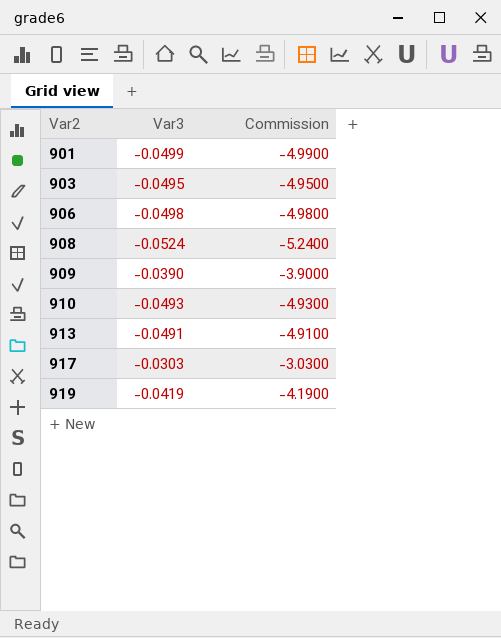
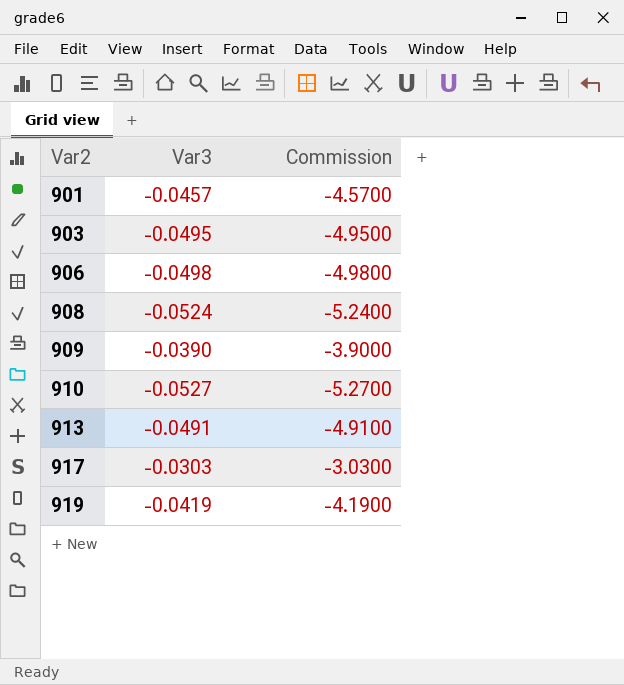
901 | Var3: -0.0499 -> -0.0457
901 | Commission: -4.9900 -> -4.5700
910 | Var3: -0.0493 -> -0.0527
910 | Commission: -4.9300 -> -5.2700

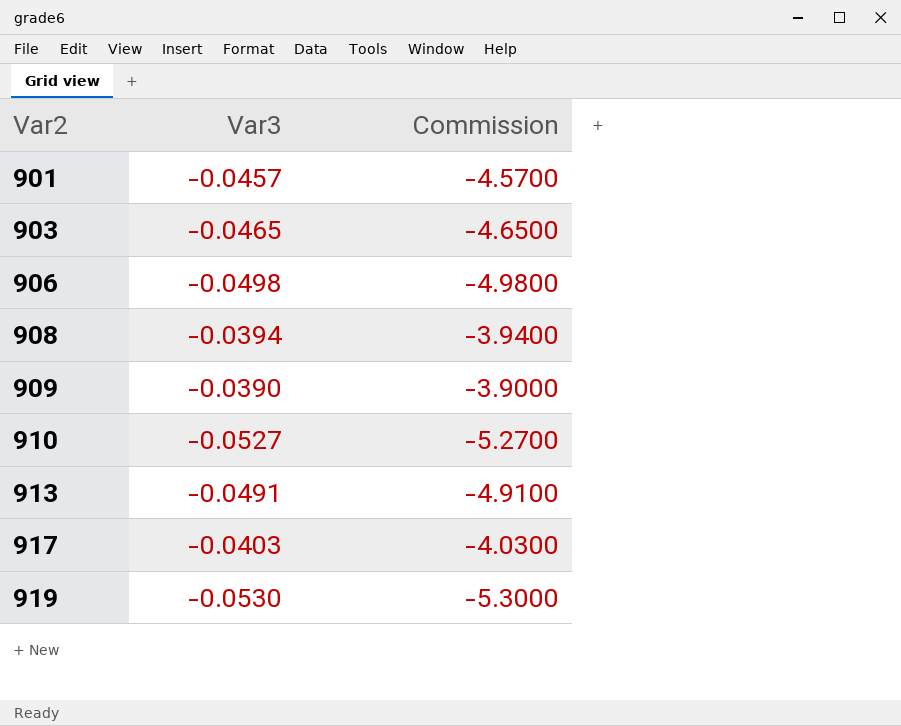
903 | Var3: -0.0495 -> -0.0465
903 | Commission: -4.9500 -> -4.6500
908 | Var3: -0.0524 -> -0.0394
908 | Commission: -5.2400 -> -3.9400
917 | Var3: -0.0303 -> -0.0403
917 | Commission: -3.0300 -> -4.0300
919 | Var3: -0.0419 -> -0.0530
919 | Commission: -4.1900 -> -5.3000

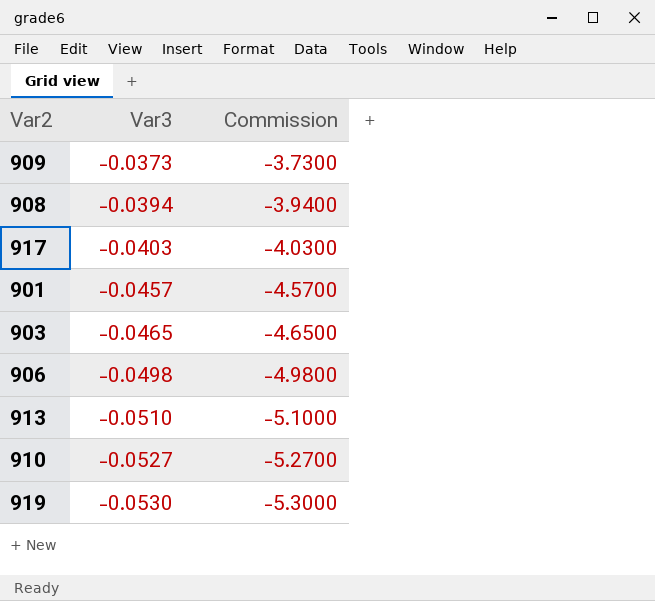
row order: Var2 ascending -> Var3 descending
909 | Var3: -0.0390 -> -0.0373
909 | Commission: -3.9000 -> -3.7300
913 | Var3: -0.0491 -> -0.0510
913 | Commission: -4.9100 -> -5.1000

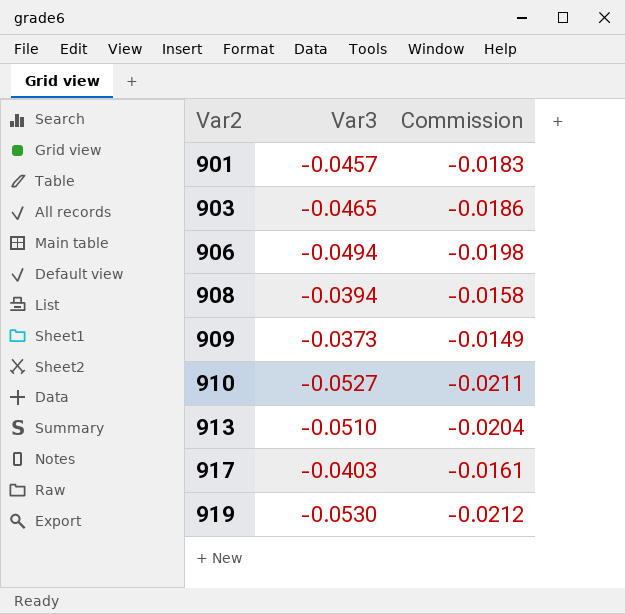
row order: Var3 descending -> Var2 ascending
column Commission | formula: [Var3] * 100 -> [Var3] * 0.4
906 | Var3: -0.0498 -> -0.0494

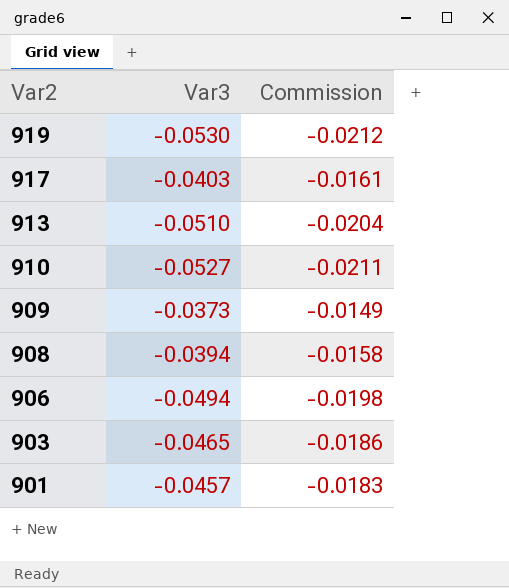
row order: Var2 ascending -> Var2 descending

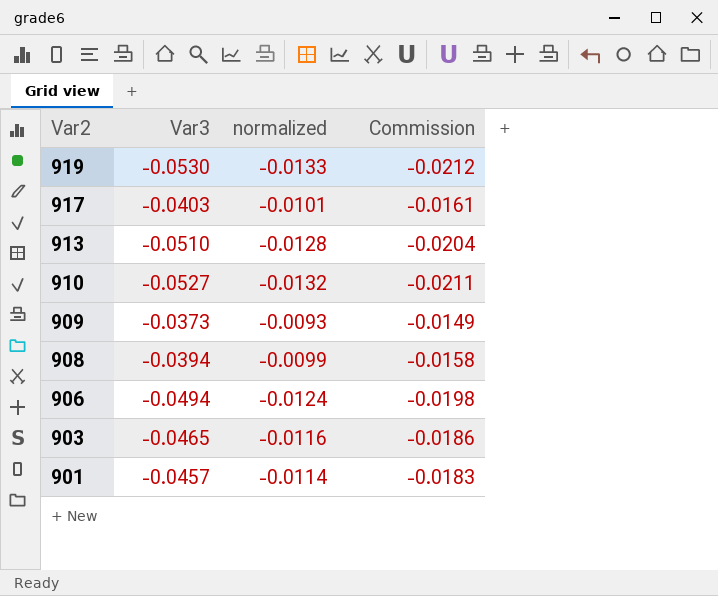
column normalized | formula: none -> [Var3] * 0.25

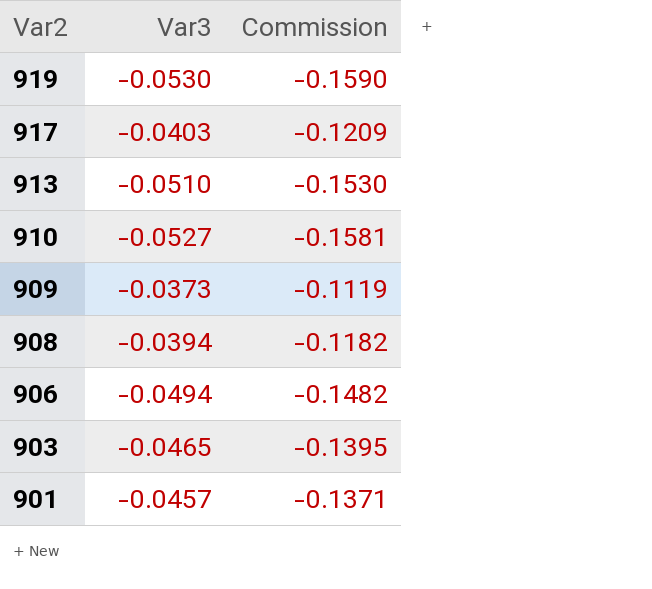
column normalized | formula: [Var3] * 0.25 -> none
column Commission | formula: [Var3] * 0.4 -> [Var3] * 3

